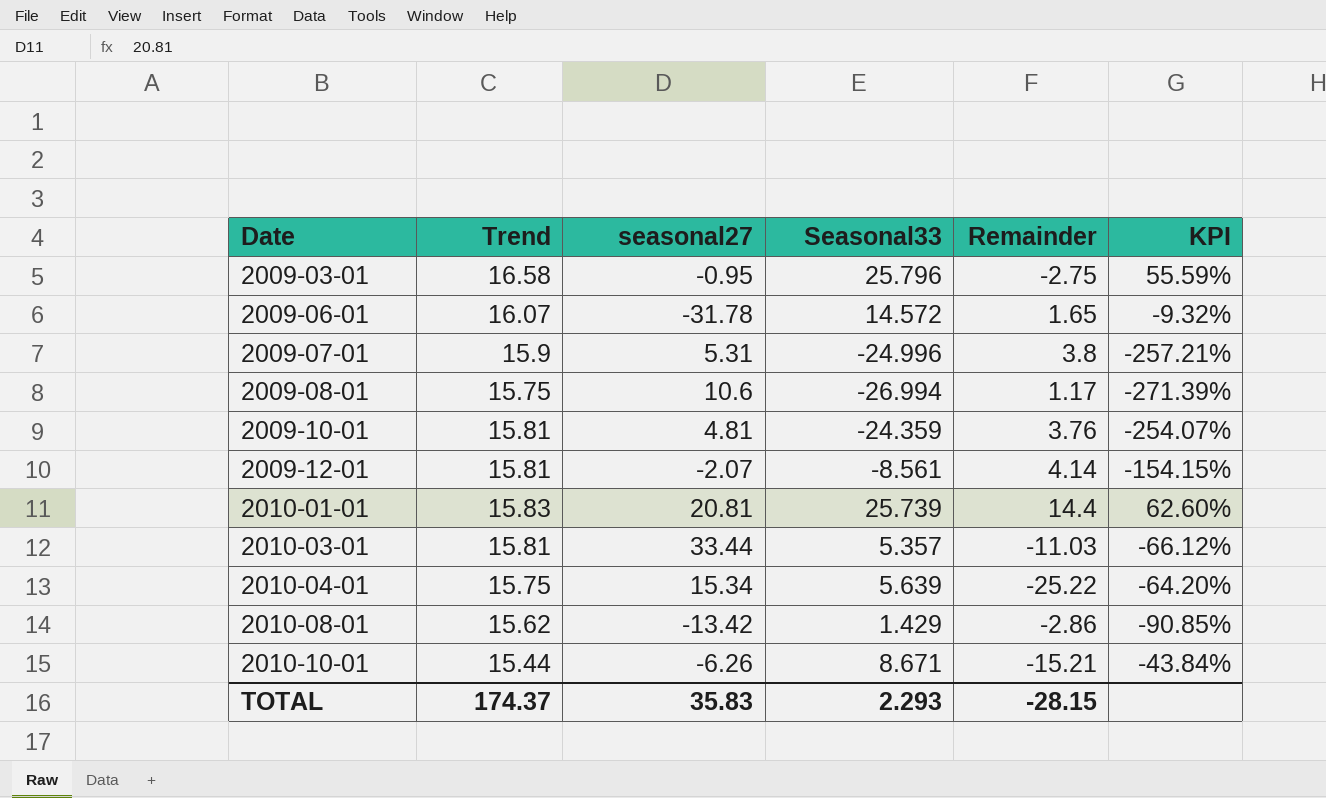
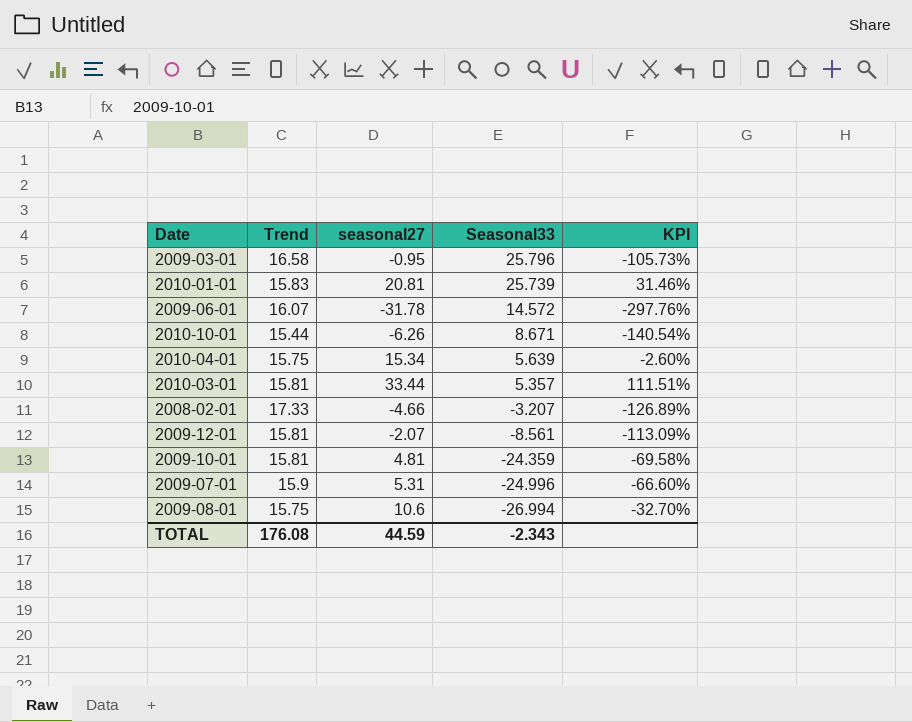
row order: Date ascending -> Seasonal33 descending
column Remainder | position: 5 -> none
column KPI | formula: ([Seasonal33] - [Trend]) / [Trend] -> ([seasonal27] - [Trend]) / [Trend]
row 2010-08-01: 15.62 | -13.42 | 1.429 | -2.86 | -90.85% -> none
row 2008-02-01: none -> 17.33 | -4.66 | -3.207 | -126.89%
TOTAL | Trend: 174.37 -> 176.08
TOTAL | seasonal27: 35.83 -> 44.59
TOTAL | Seasonal33: 2.293 -> -2.343

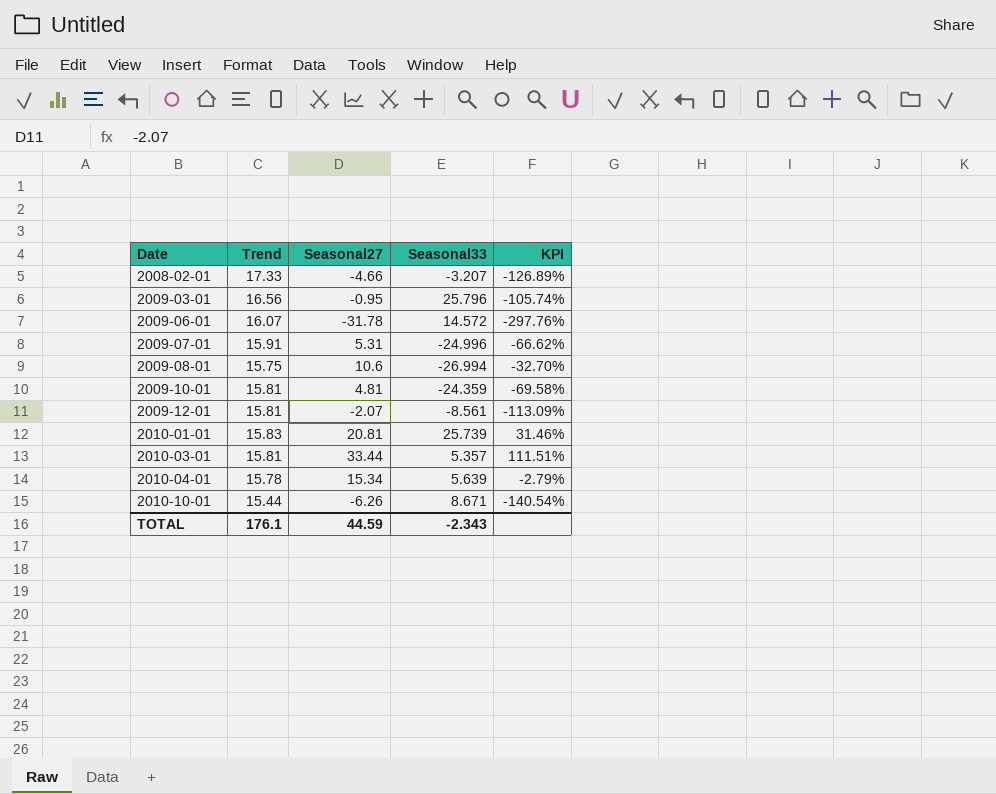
row order: Seasonal33 descending -> Date ascending
column name: seasonal27 -> Seasonal27
2009-03-01 | Trend: 16.58 -> 16.56
2009-03-01 | KPI: -105.73% -> -105.74%
2009-07-01 | Trend: 15.9 -> 15.91
2009-07-01 | KPI: -66.60% -> -66.62%
2010-04-01 | Trend: 15.75 -> 15.78
2010-04-01 | KPI: -2.60% -> -2.79%
TOTAL | Trend: 176.08 -> 176.1

